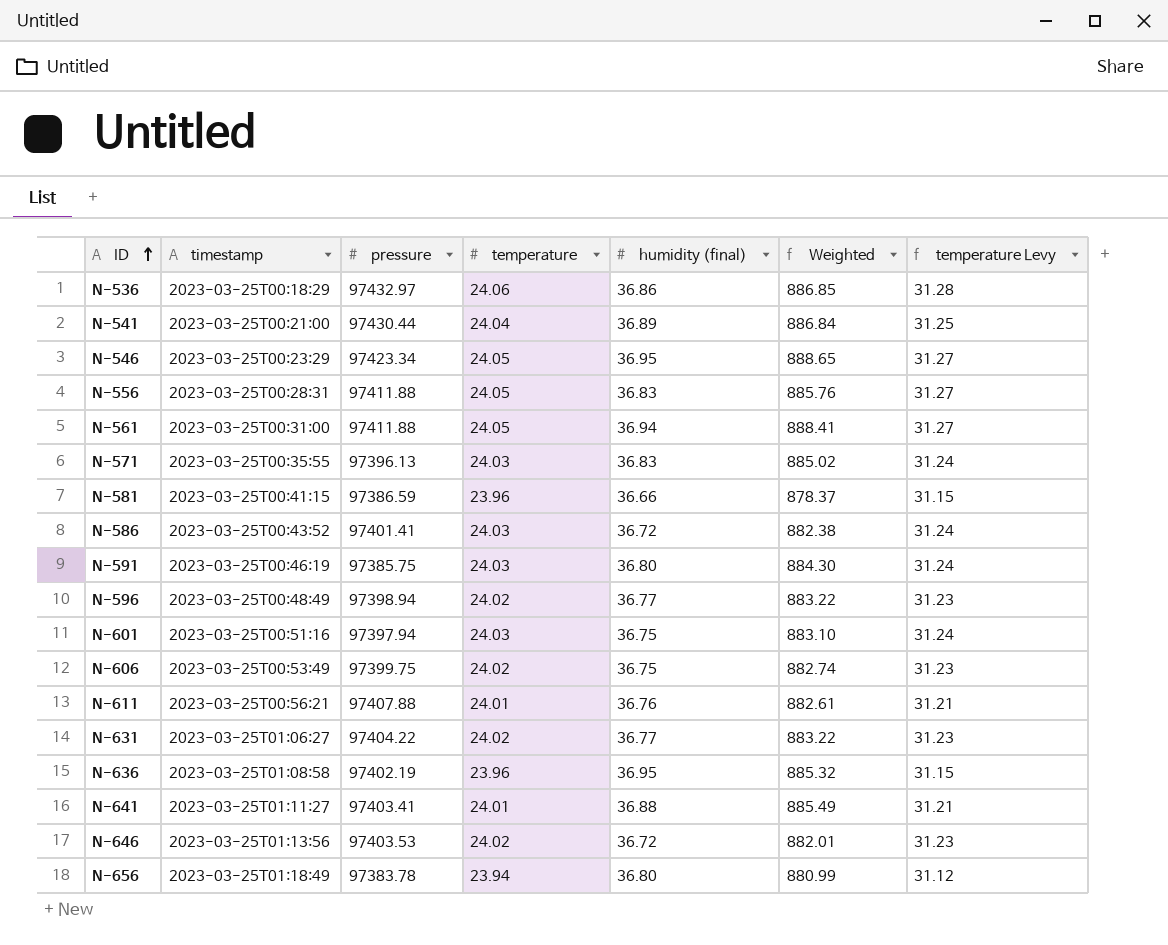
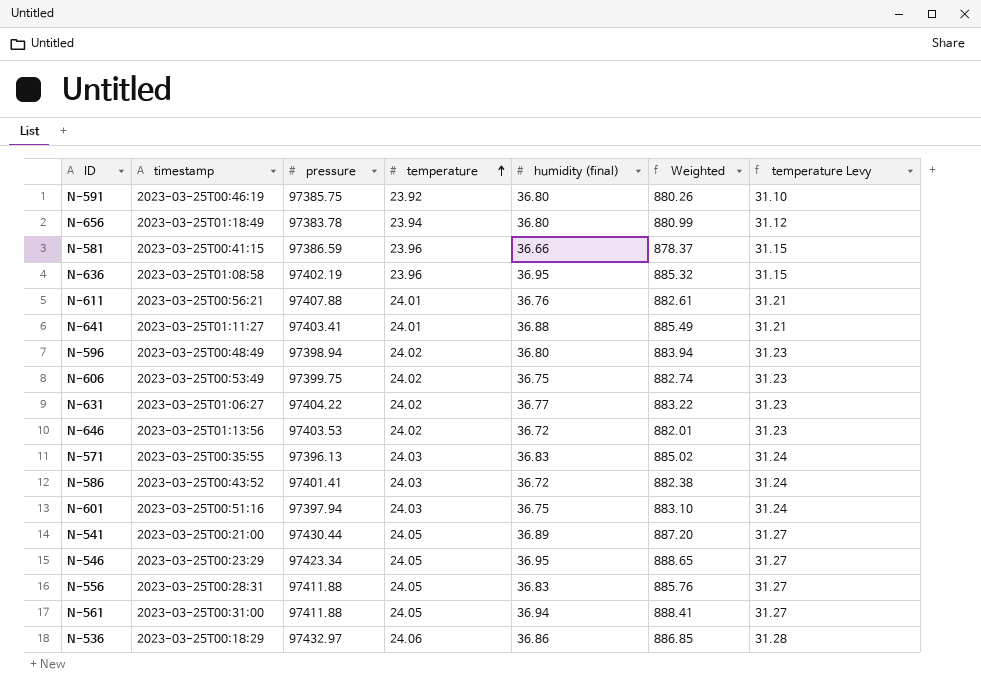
row order: ID ascending -> temperature ascending
N-591 | temperature: 24.03 -> 23.92
N-591 | Weighted: 884.30 -> 880.26
N-591 | temperature Levy: 31.24 -> 31.10
N-596 | humidity (final): 36.77 -> 36.80
N-596 | Weighted: 883.22 -> 883.94
N-541 | temperature: 24.04 -> 24.05
N-541 | Weighted: 886.84 -> 887.20
N-541 | temperature Levy: 31.25 -> 31.27

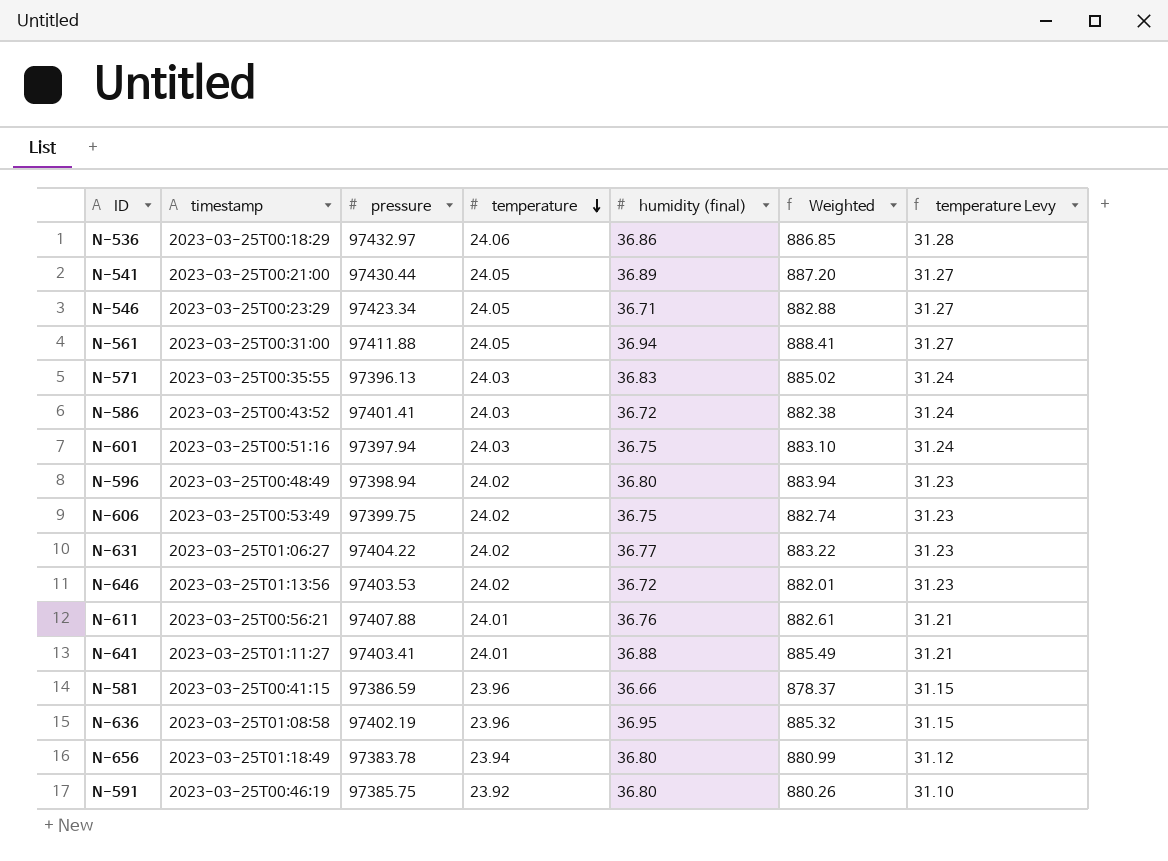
row order: temperature ascending -> temperature descending
row N-556: 2023-03-25T00:28:31 | 97411.88 | 24.05 | 36.83 | 885.76 | 31.27 -> none
N-546 | humidity (final): 36.95 -> 36.71
N-546 | Weighted: 888.65 -> 882.88

